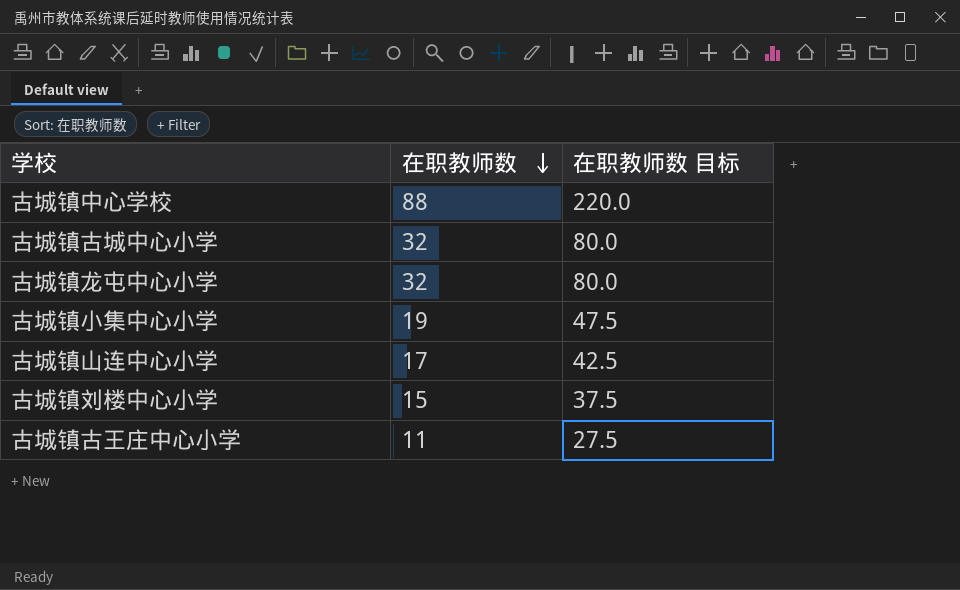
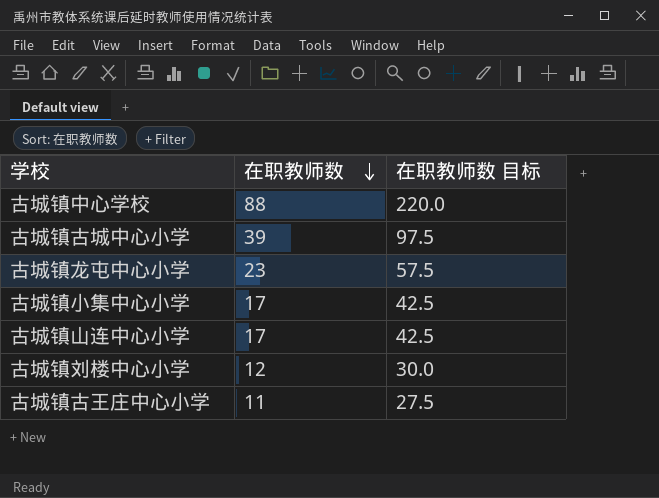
古城镇古城中心小学 | 在职教师数: 32 -> 39
古城镇古城中心小学 | 在职教师数 目标: 80.0 -> 97.5
古城镇龙屯中心小学 | 在职教师数: 32 -> 23
古城镇龙屯中心小学 | 在职教师数 目标: 80.0 -> 57.5
古城镇小集中心小学 | 在职教师数: 19 -> 17
古城镇小集中心小学 | 在职教师数 目标: 47.5 -> 42.5
古城镇刘楼中心小学 | 在职教师数: 15 -> 12
古城镇刘楼中心小学 | 在职教师数 目标: 37.5 -> 30.0

